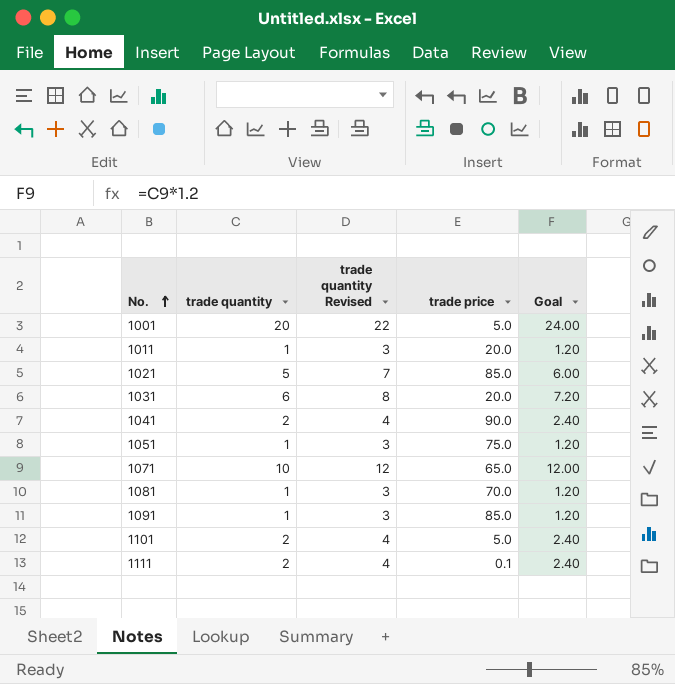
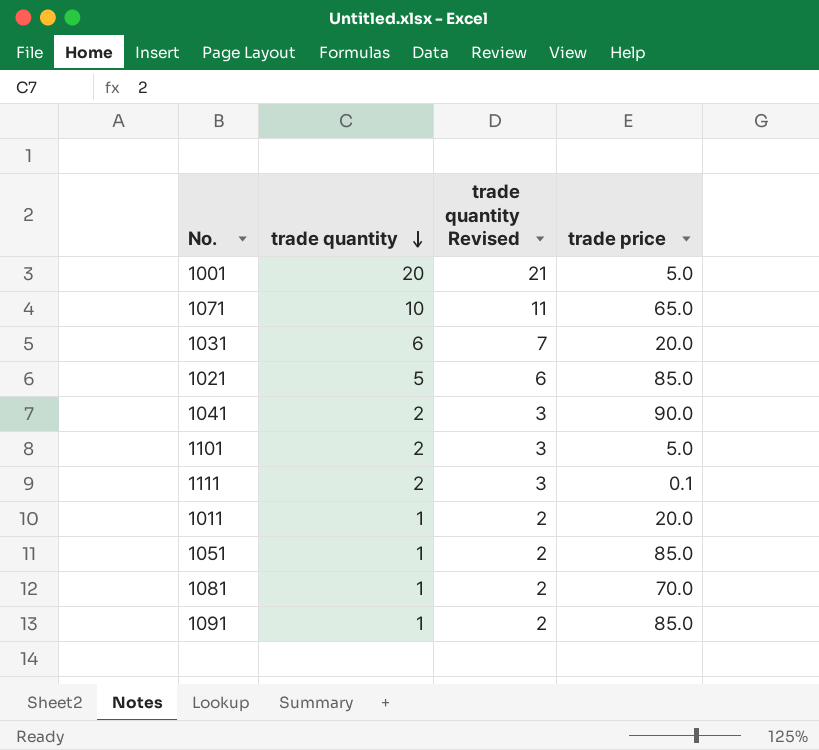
row order: No. ascending -> trade quantity descending
column Goal | formula: [trade quantity] * 1.2 -> none
column trade quantity Revised | formula: [trade quantity] + 2 -> [trade quantity] + 1
1051 | trade price: 75.0 -> 85.0

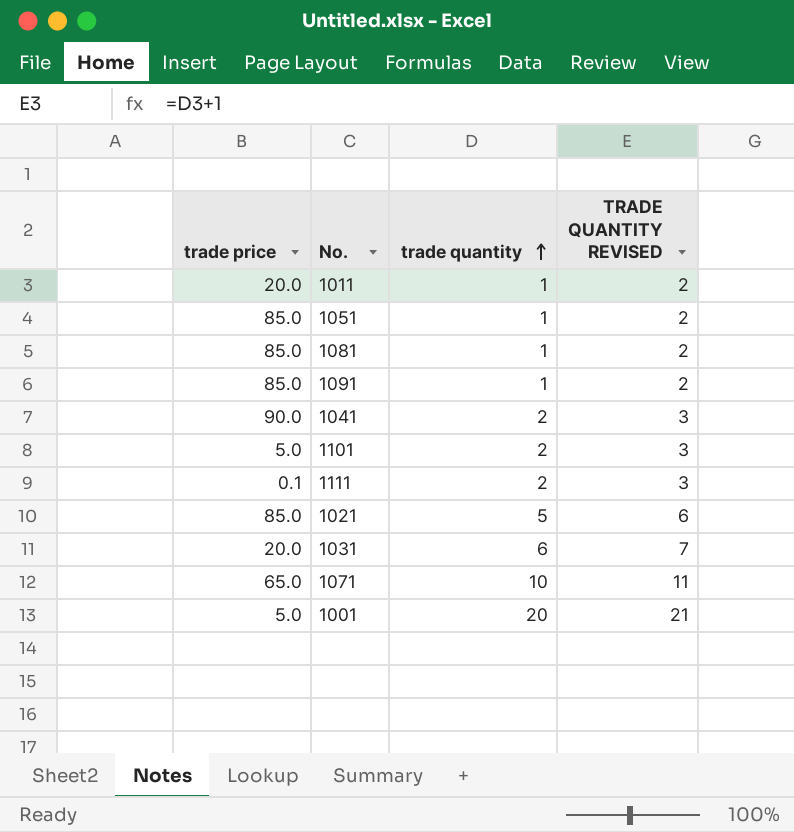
row order: trade quantity descending -> trade quantity ascending
column trade price | position: 4 -> 1
column name: trade quantity Revised -> TRADE QUANTITY REVISED
1081 | trade price: 70.0 -> 85.0

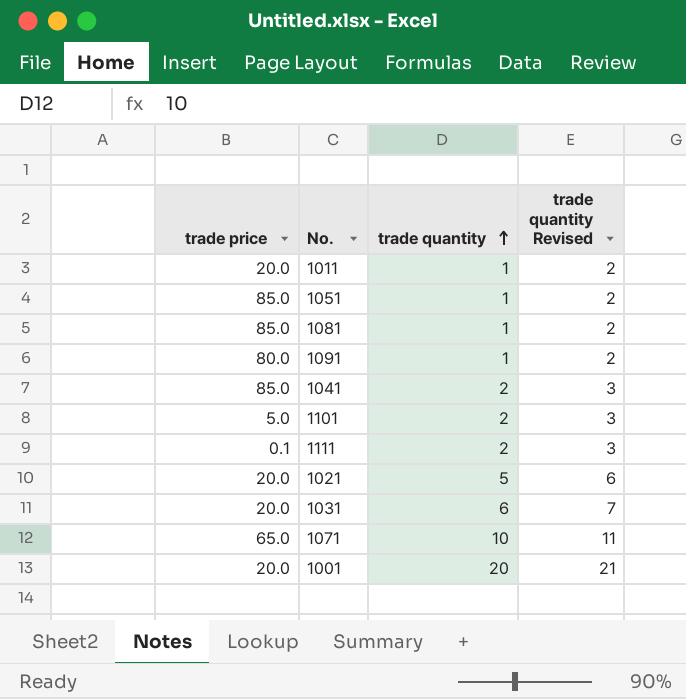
column name: TRADE QUANTITY REVISED -> trade quantity Revised
1091 | trade price: 85.0 -> 80.0
1041 | trade price: 90.0 -> 85.0
1021 | trade price: 85.0 -> 20.0
1001 | trade price: 5.0 -> 20.0

